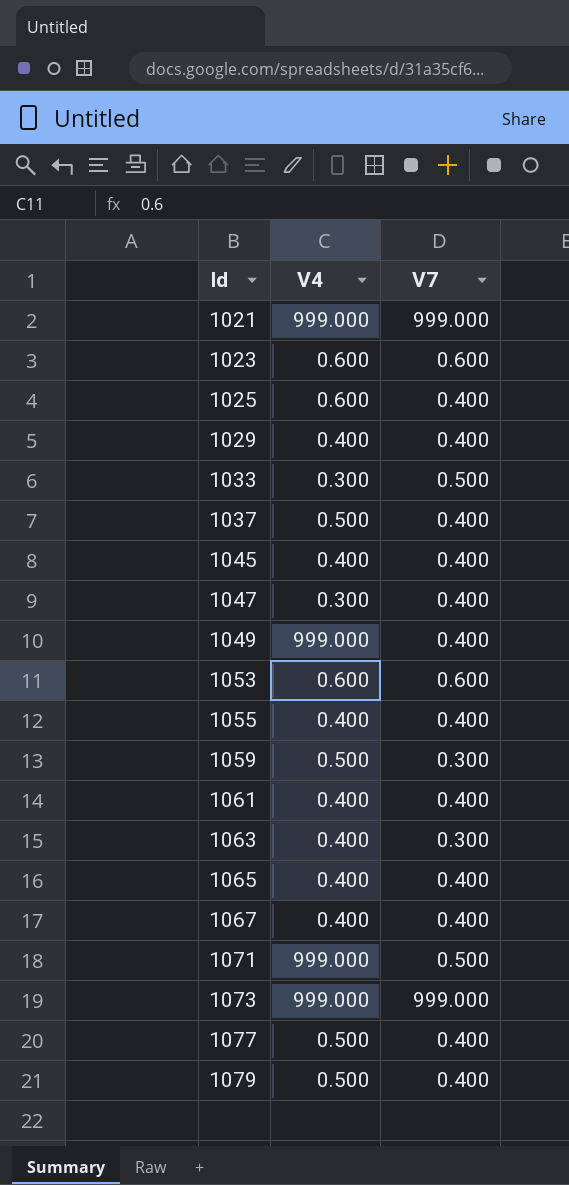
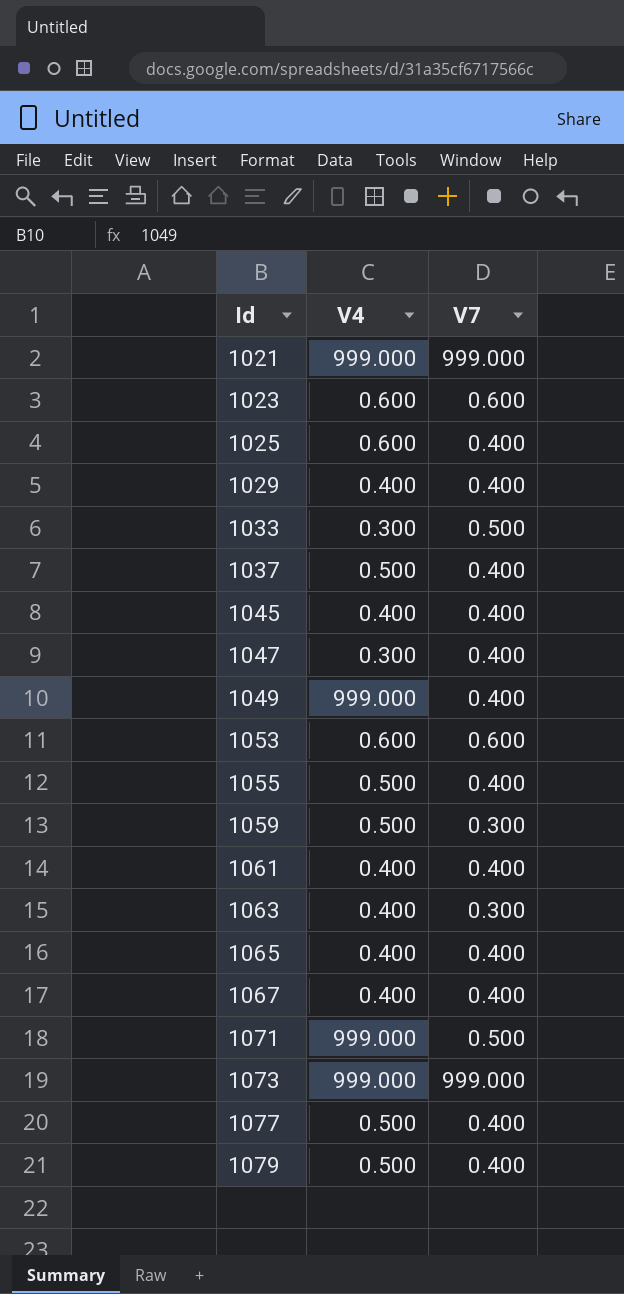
1055 | V4: 0.400 -> 0.500

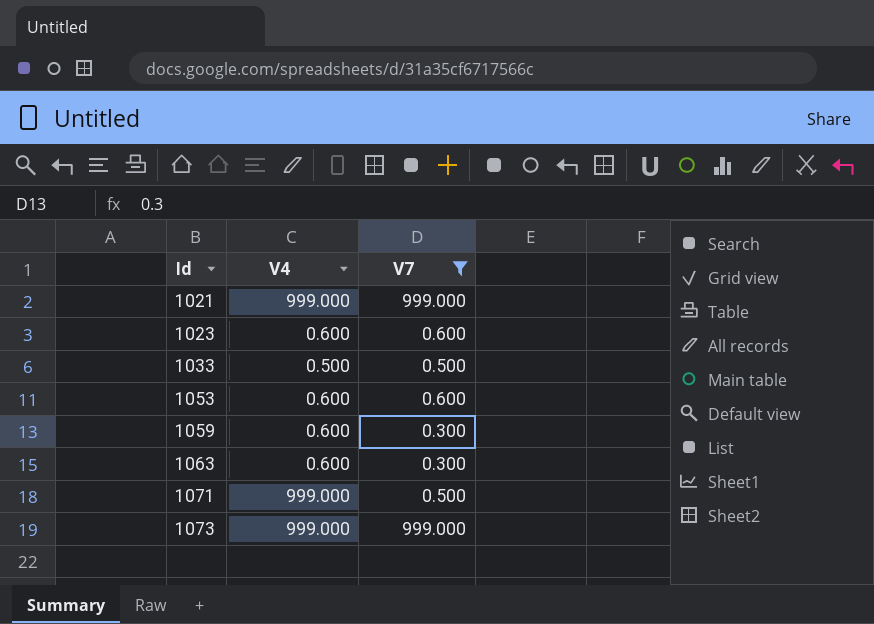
filter: none -> V7 != 0.400
1033 | V4: 0.300 -> 0.500
1059 | V4: 0.500 -> 0.600
1063 | V4: 0.400 -> 0.600

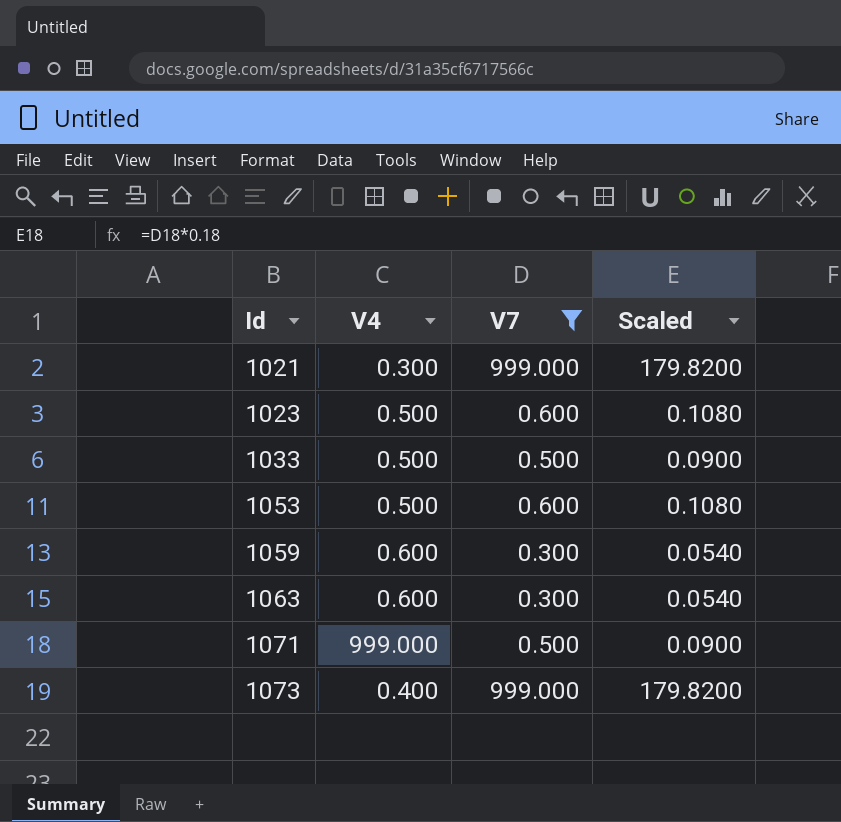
column Scaled | formula: none -> [V7] * 0.18
1021 | V4: 999.000 -> 0.300
1023 | V4: 0.600 -> 0.500
1053 | V4: 0.600 -> 0.500
1073 | V4: 999.000 -> 0.400

